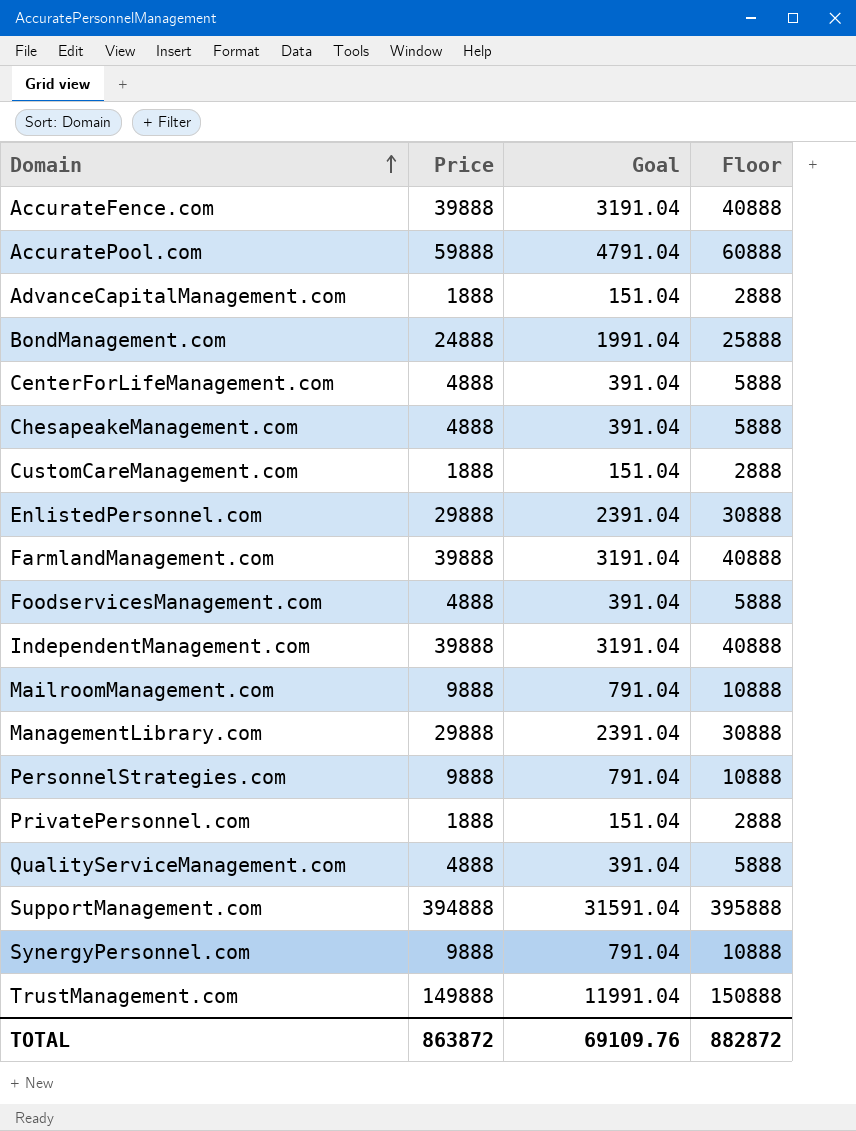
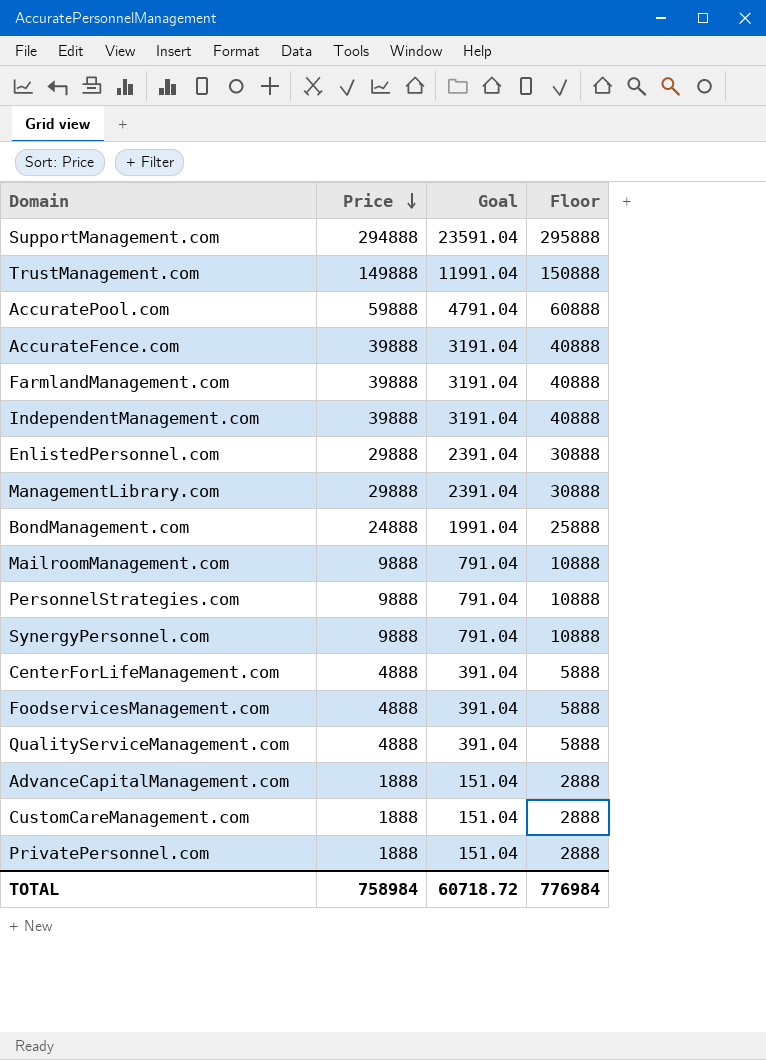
row order: Domain ascending -> Price descending
row ChesapeakeManagement.com: 4888 | 391.04 | 5888 -> none
SupportManagement.com | Price: 394888 -> 294888
SupportManagement.com | Goal: 31591.04 -> 23591.04
SupportManagement.com | Floor: 395888 -> 295888
TOTAL | Price: 863872 -> 758984
TOTAL | Goal: 69109.76 -> 60718.72
TOTAL | Floor: 882872 -> 776984

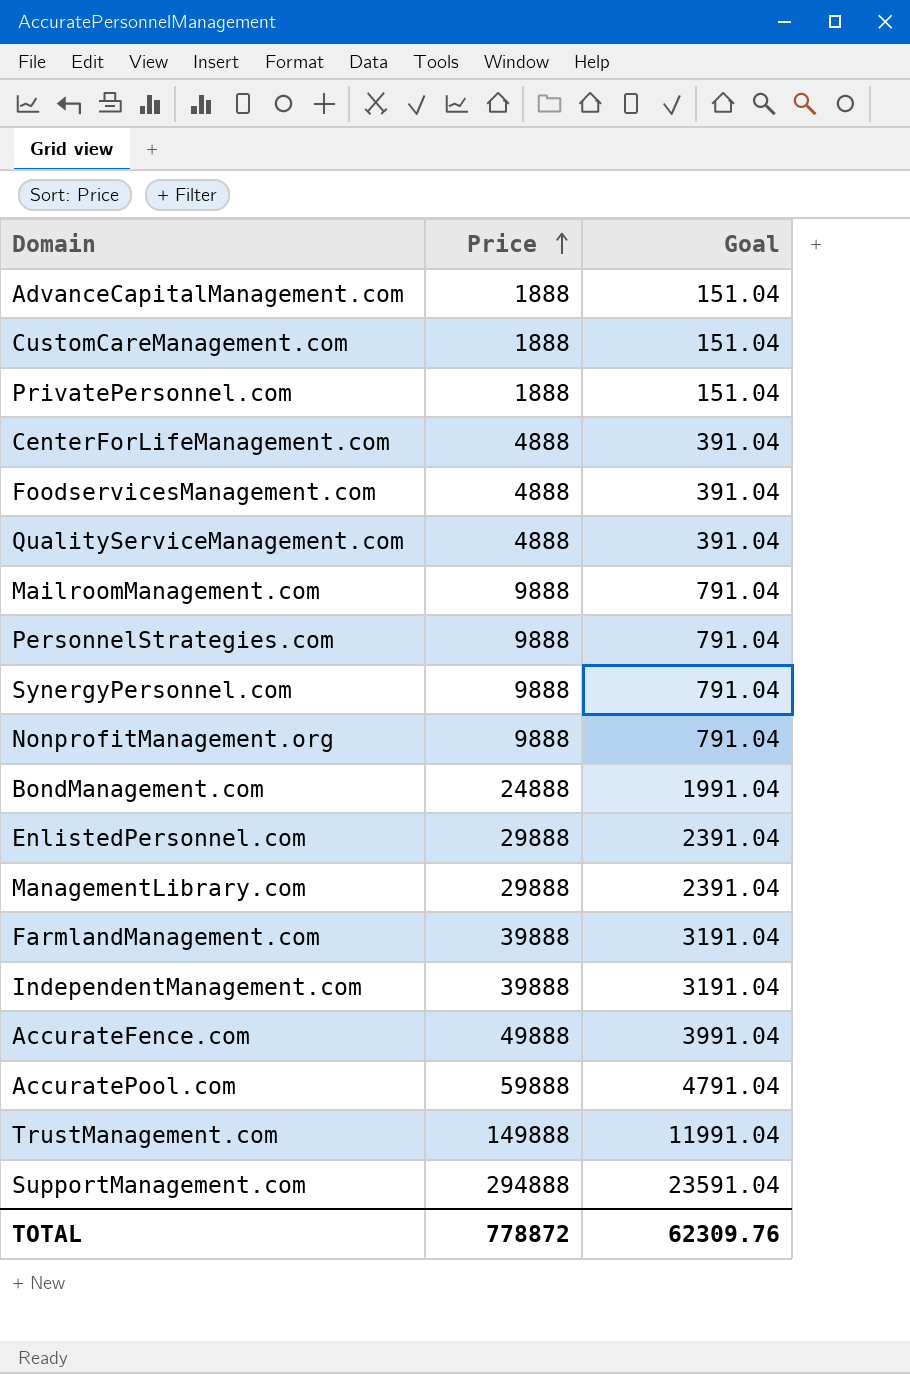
row order: Price descending -> Price ascending
column Floor | formula: [Price] + 1000 -> none
row NonprofitManagement.org: none -> 9888 | 791.04
AccurateFence.com | Price: 39888 -> 49888
AccurateFence.com | Goal: 3191.04 -> 3991.04
TOTAL | Price: 758984 -> 778872
TOTAL | Goal: 60718.72 -> 62309.76

